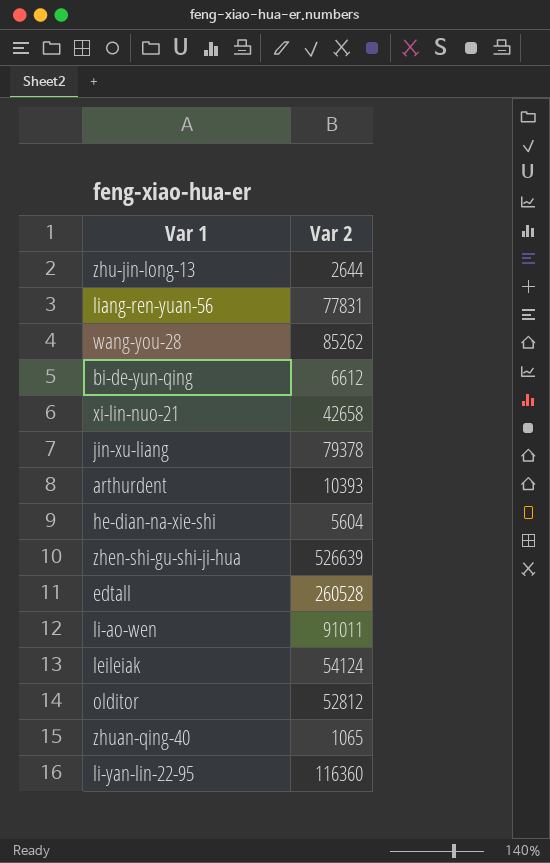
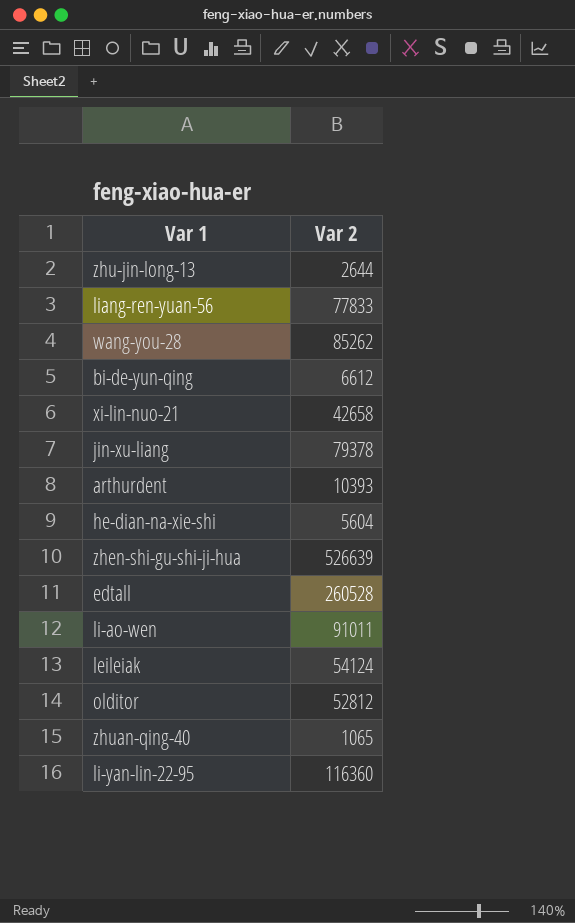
liang-ren-yuan-56 | Var 2: 77831 -> 77833

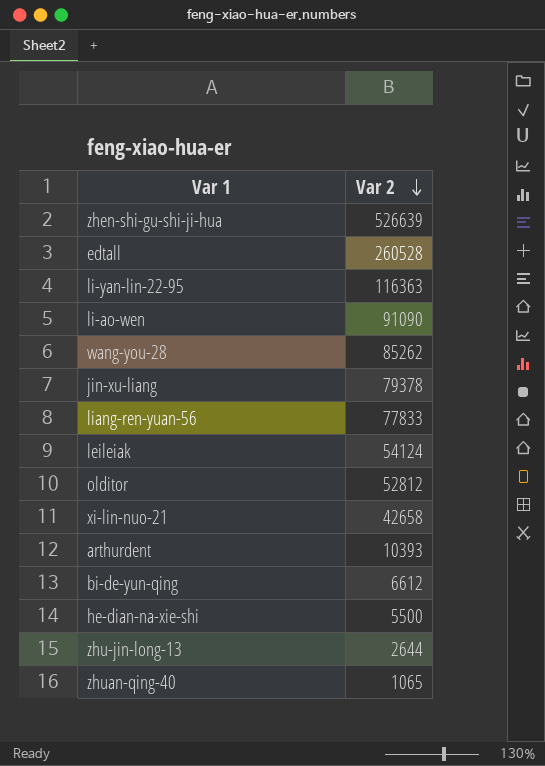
row order: none -> Var 2 descending
li-yan-lin-22-95 | Var 2: 116360 -> 116363
li-ao-wen | Var 2: 91011 -> 91090
he-dian-na-xie-shi | Var 2: 5604 -> 5500

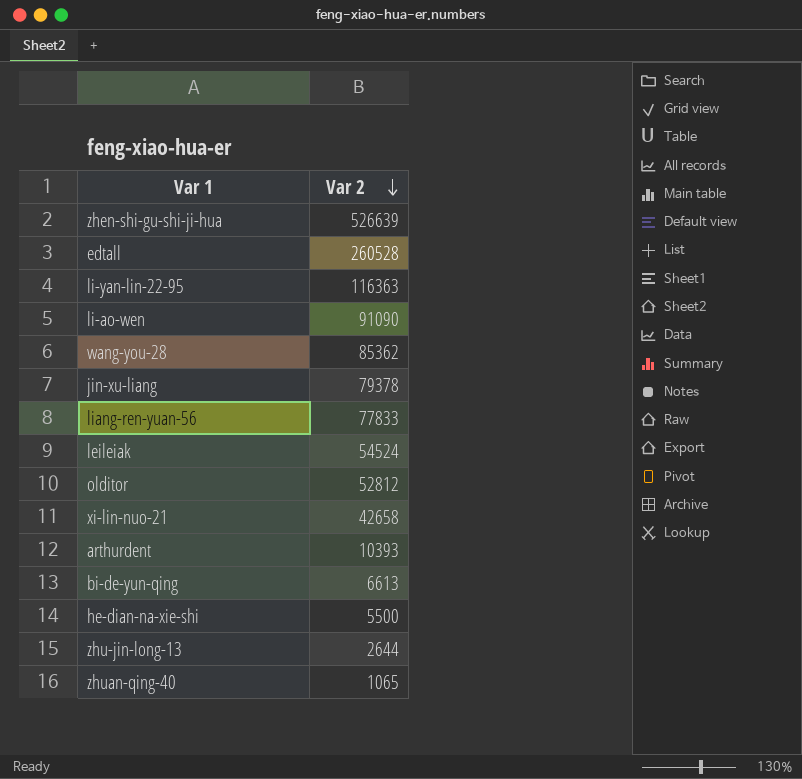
wang-you-28 | Var 2: 85262 -> 85362
leileiak | Var 2: 54124 -> 54524
bi-de-yun-qing | Var 2: 6612 -> 6613

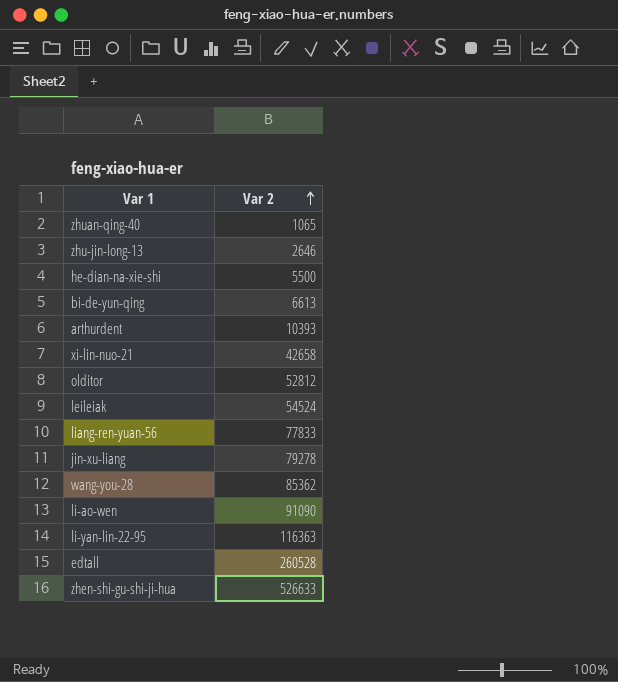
row order: Var 2 descending -> Var 2 ascending
zhu-jin-long-13 | Var 2: 2644 -> 2646
jin-xu-liang | Var 2: 79378 -> 79278
zhen-shi-gu-shi-ji-hua | Var 2: 526639 -> 526633

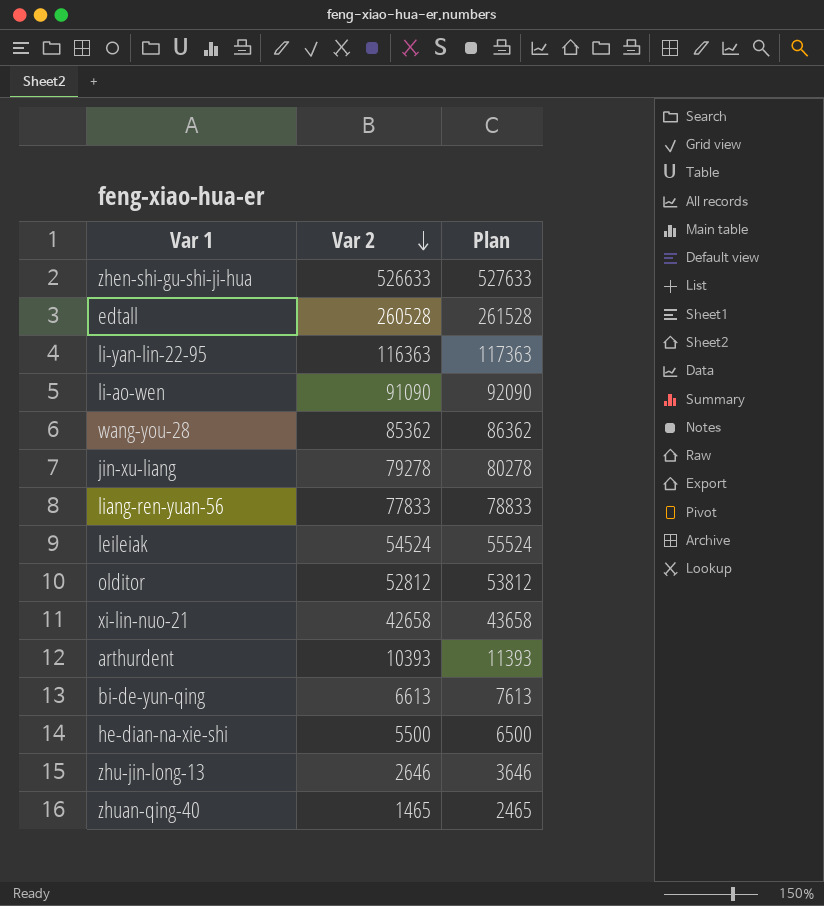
row order: Var 2 ascending -> Var 2 descending
column Plan | formula: none -> [Var 2] + 1000
zhuan-qing-40 | Var 2: 1065 -> 1465

